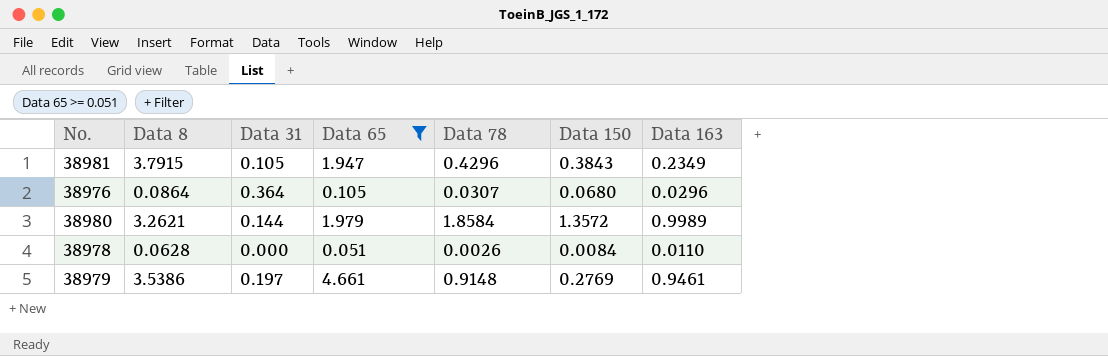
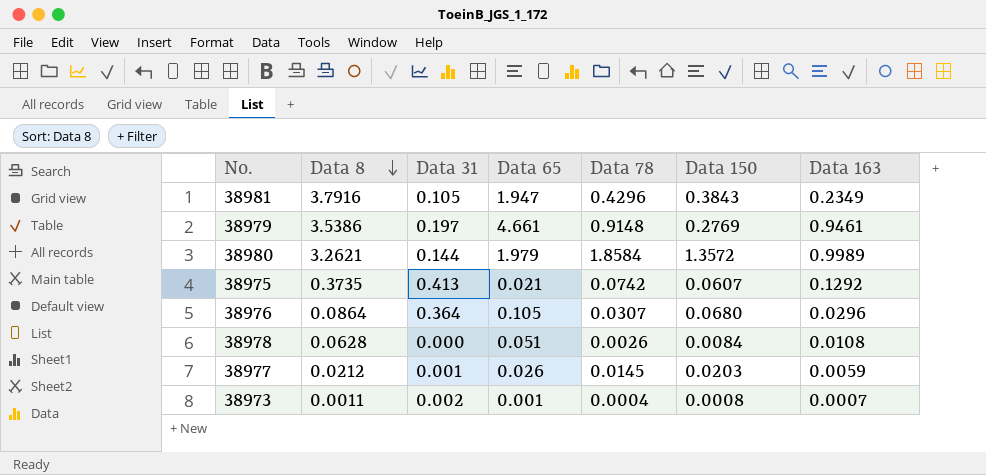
filter: Data 65 >= 0.051 -> none
row order: none -> Data 8 descending
38981 | Data 8: 3.7915 -> 3.7916
38978 | Data 163: 0.0110 -> 0.0108

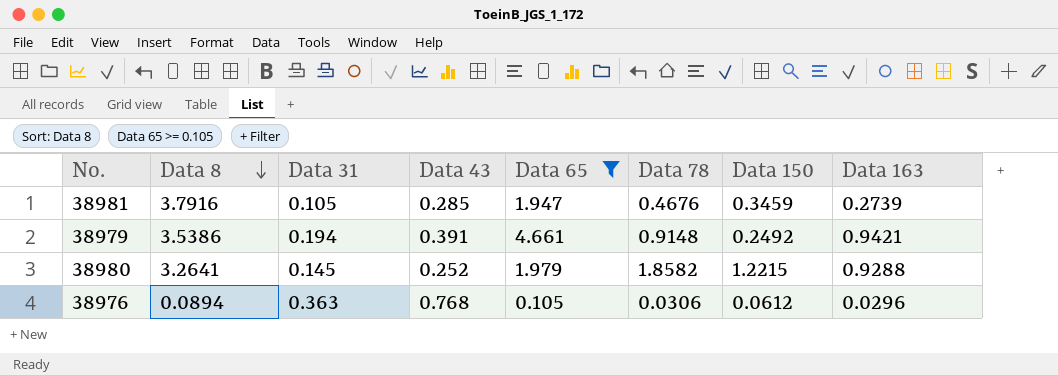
filter: none -> Data 65 >= 0.105
column Data 43 | position: none -> 4
38981 | Data 78: 0.4296 -> 0.4676
38981 | Data 150: 0.3843 -> 0.3459
38981 | Data 163: 0.2349 -> 0.2739
38979 | Data 31: 0.197 -> 0.194
38979 | Data 150: 0.2769 -> 0.2492
38979 | Data 163: 0.9461 -> 0.9421
38980 | Data 8: 3.2621 -> 3.2641
38980 | Data 31: 0.144 -> 0.145
38980 | Data 78: 1.8584 -> 1.8582
38980 | Data 150: 1.3572 -> 1.2215
38980 | Data 163: 0.9989 -> 0.9288
38976 | Data 8: 0.0864 -> 0.0894
38976 | Data 31: 0.364 -> 0.363
38976 | Data 78: 0.0307 -> 0.0306
38976 | Data 150: 0.0680 -> 0.0612

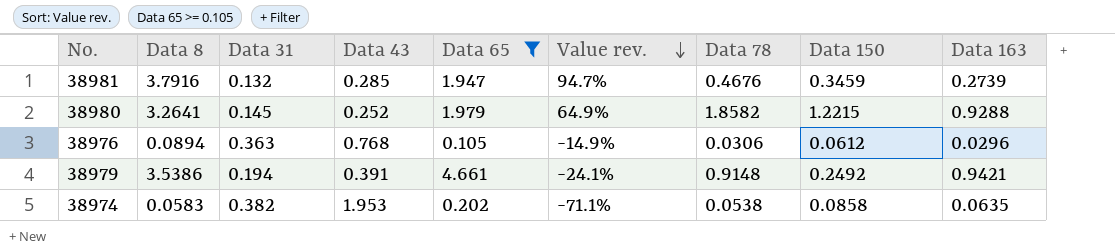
row order: Data 8 descending -> Value rev. descending
column Value rev. | formula: none -> ([Data 8] - [Data 65]) / [Data 65]
38981 | Data 31: 0.105 -> 0.132
row 38974: none -> 0.0583 | 0.382 | 1.953 | 0.202 | -71.1% | 0.0538 | 0.0858 | 0.0635

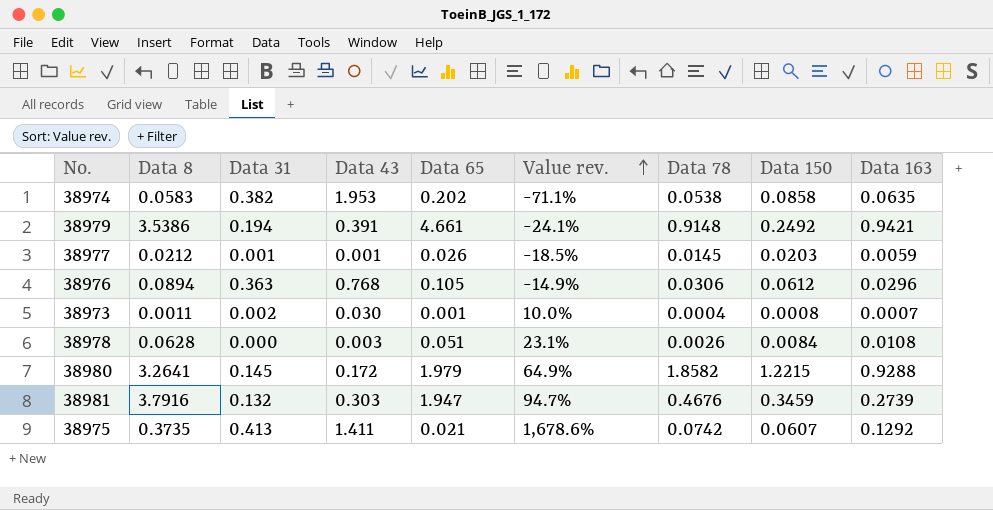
filter: Data 65 >= 0.105 -> none
row order: Value rev. descending -> Value rev. ascending
38980 | Data 43: 0.252 -> 0.172
38981 | Data 43: 0.285 -> 0.303

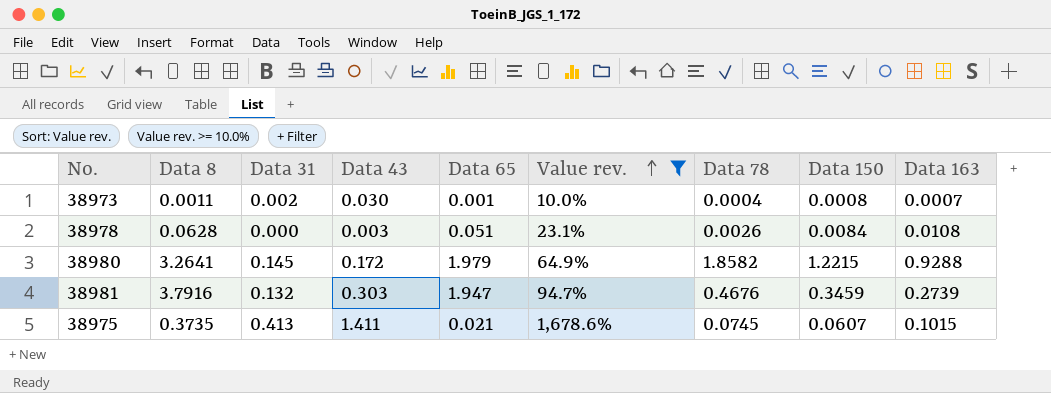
filter: none -> Value rev. >= 10.0%
38975 | Data 78: 0.0742 -> 0.0745
38975 | Data 163: 0.1292 -> 0.1015

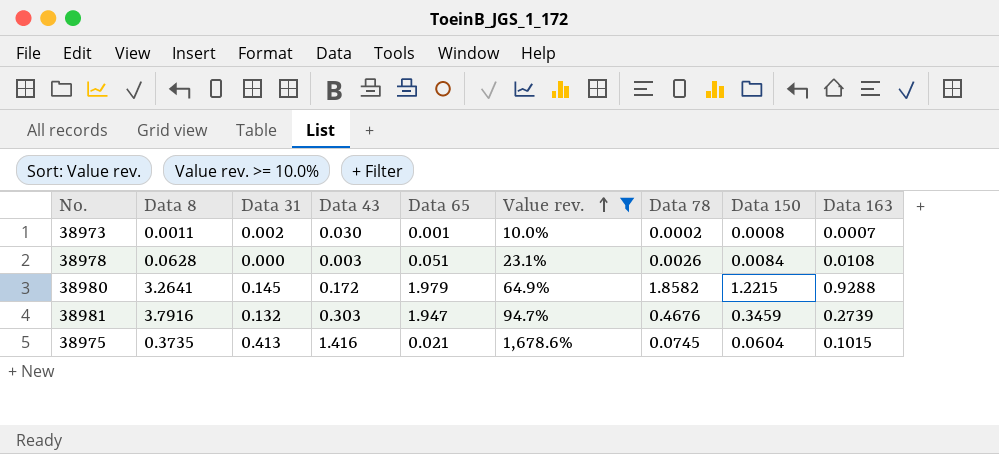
38973 | Data 78: 0.0004 -> 0.0002
38975 | Data 43: 1.411 -> 1.416
38975 | Data 150: 0.0607 -> 0.0604

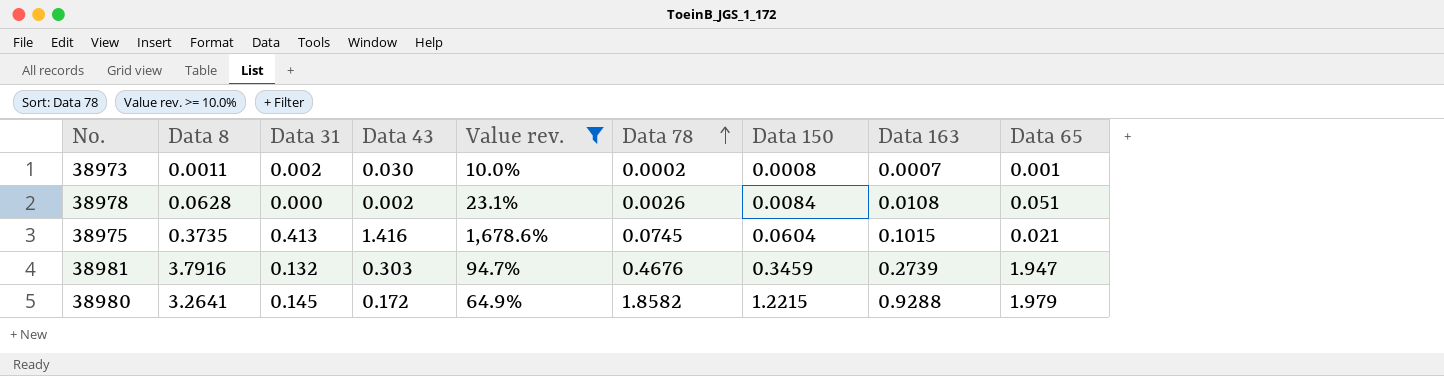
row order: Value rev. ascending -> Data 78 ascending
column Data 65 | position: 5 -> 9
38978 | Data 43: 0.003 -> 0.002

